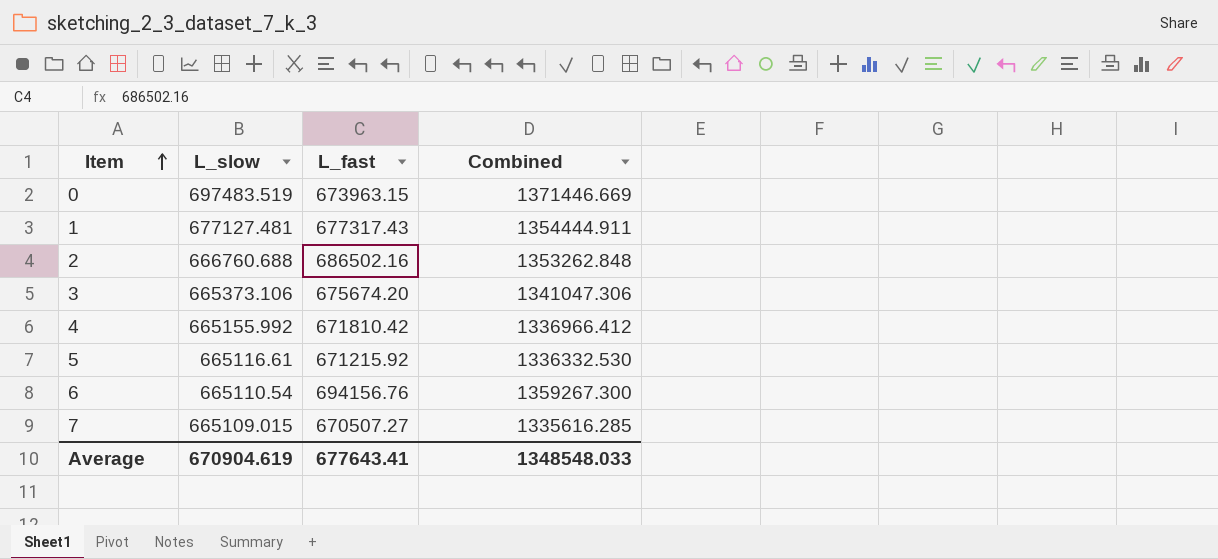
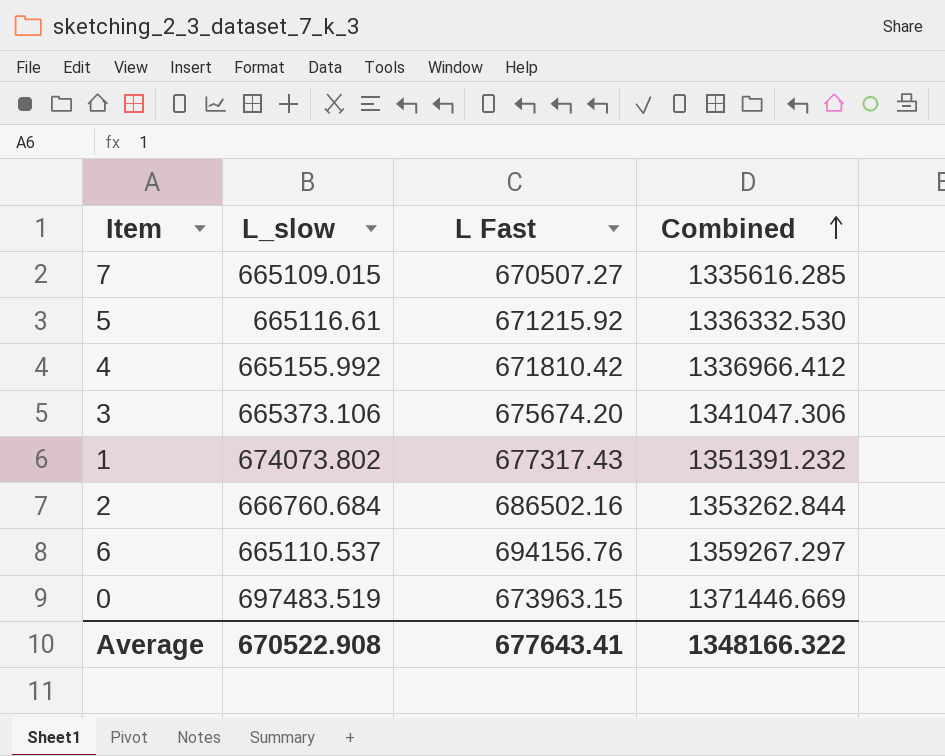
row order: Item ascending -> Combined ascending
column name: L_fast -> L Fast
1 | L_slow: 677127.481 -> 674073.802
1 | Combined: 1354444.911 -> 1351391.232
2 | L_slow: 666760.688 -> 666760.684
2 | Combined: 1353262.848 -> 1353262.844
6 | L_slow: 665110.54 -> 665110.537
6 | Combined: 1359267.300 -> 1359267.297
Average | L_slow: 670904.619 -> 670522.908
Average | Combined: 1348548.033 -> 1348166.322

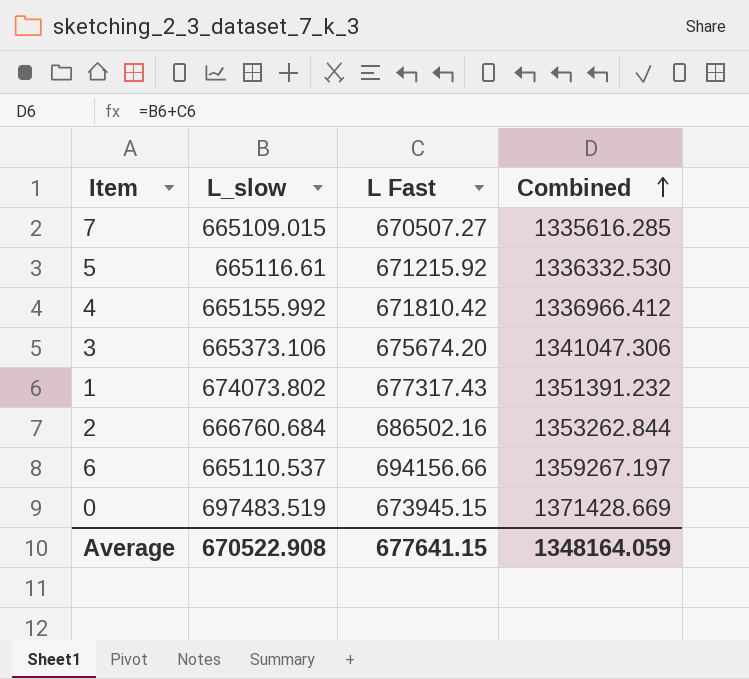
6 | L Fast: 694156.76 -> 694156.66
6 | Combined: 1359267.297 -> 1359267.197
0 | L Fast: 673963.15 -> 673945.15
0 | Combined: 1371446.669 -> 1371428.669
Average | L Fast: 677643.41 -> 677641.15
Average | Combined: 1348166.322 -> 1348164.059

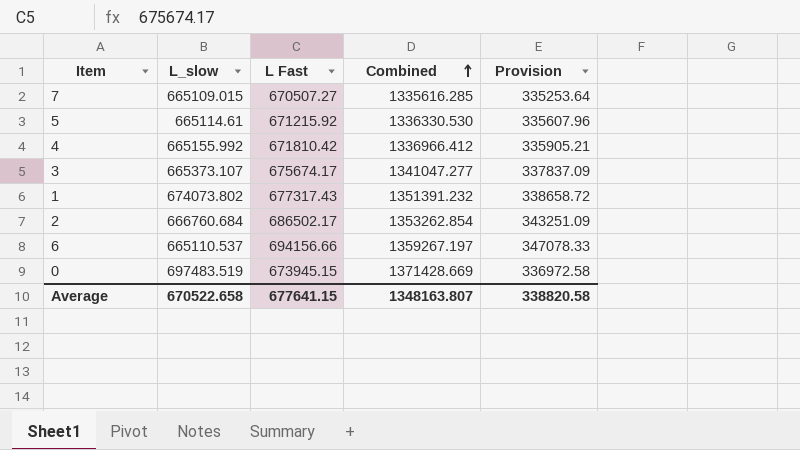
column Provision | formula: none -> [L Fast] * 0.5
5 | L_slow: 665116.61 -> 665114.61
5 | Combined: 1336332.530 -> 1336330.530
3 | L_slow: 665373.106 -> 665373.107
3 | L Fast: 675674.20 -> 675674.17
3 | Combined: 1341047.306 -> 1341047.277
2 | L Fast: 686502.16 -> 686502.17
2 | Combined: 1353262.844 -> 1353262.854
Average | L_slow: 670522.908 -> 670522.658
Average | Combined: 1348164.059 -> 1348163.807

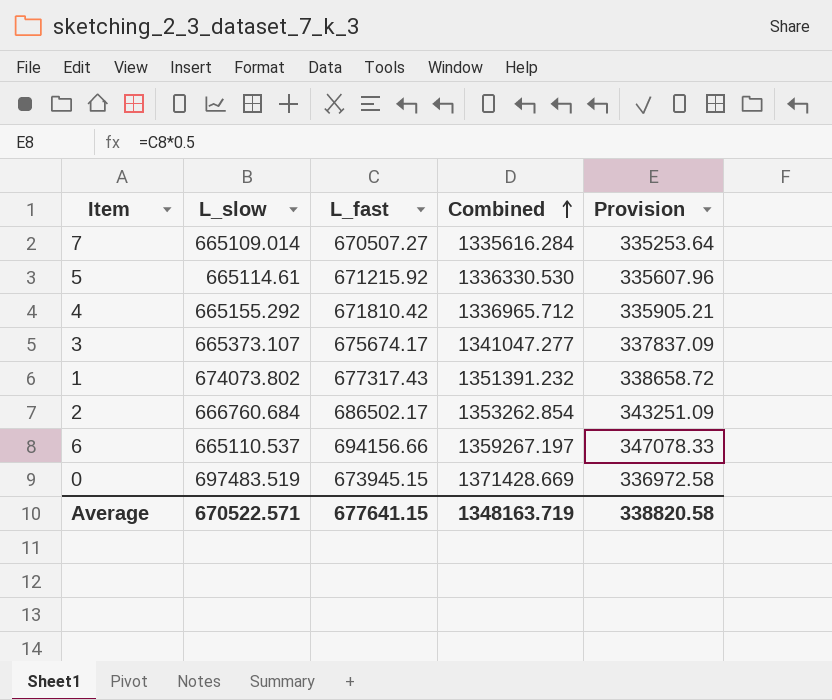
column name: L Fast -> L_fast
7 | L_slow: 665109.015 -> 665109.014
7 | Combined: 1335616.285 -> 1335616.284
4 | L_slow: 665155.992 -> 665155.292
4 | Combined: 1336966.412 -> 1336965.712
Average | L_slow: 670522.658 -> 670522.571
Average | Combined: 1348163.807 -> 1348163.719

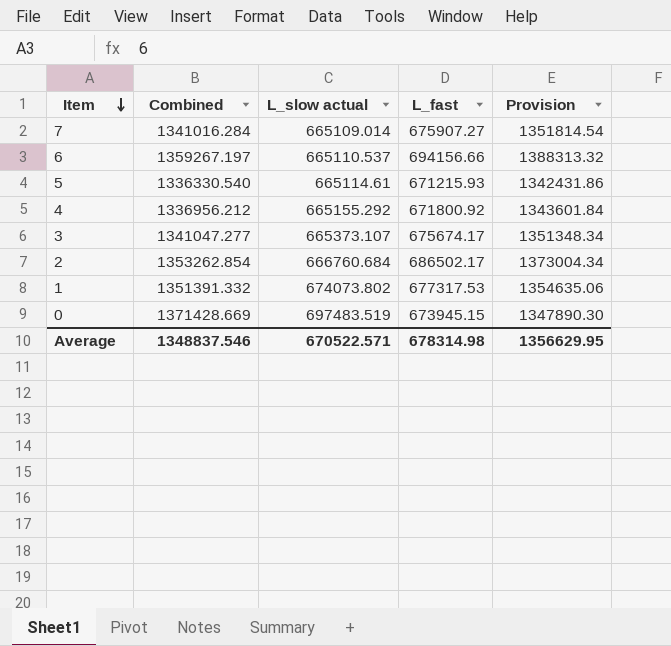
row order: Combined ascending -> Item descending
column Combined | position: 4 -> 2
column name: L_slow -> L_slow actual
column Provision | formula: [L_fast] * 0.5 -> [L_fast] * 2
7 | Combined: 1335616.284 -> 1341016.284
7 | L_fast: 670507.27 -> 675907.27
5 | Combined: 1336330.530 -> 1336330.540
5 | L_fast: 671215.92 -> 671215.93
4 | Combined: 1336965.712 -> 1336956.212
4 | L_fast: 671810.42 -> 671800.92
1 | Combined: 1351391.232 -> 1351391.332
1 | L_fast: 677317.43 -> 677317.53
Average | Combined: 1348163.719 -> 1348837.546
Average | L_fast: 677641.15 -> 678314.98
Average | Provision: 338820.58 -> 1356629.95

